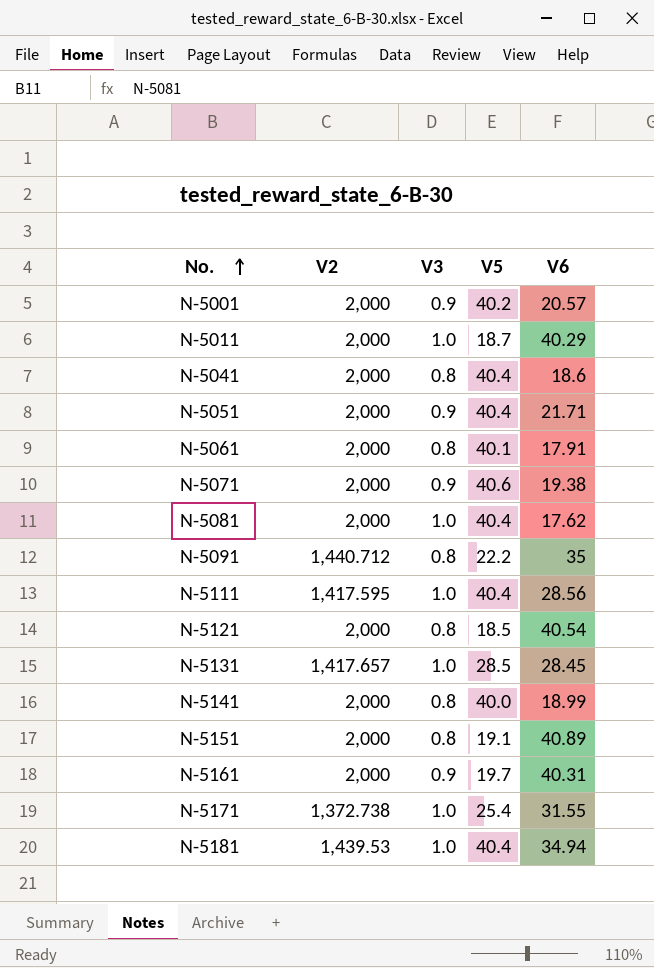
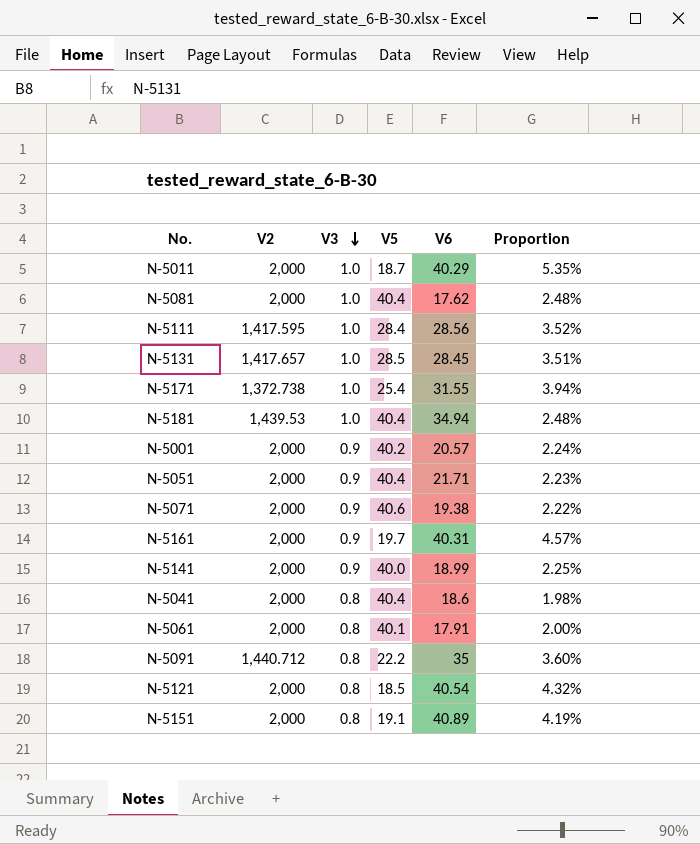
row order: No. ascending -> V3 descending
column Proportion | formula: none -> [V3] / [V5]
N-5111 | V5: 40.4 -> 28.4
N-5141 | V3: 0.8 -> 0.9

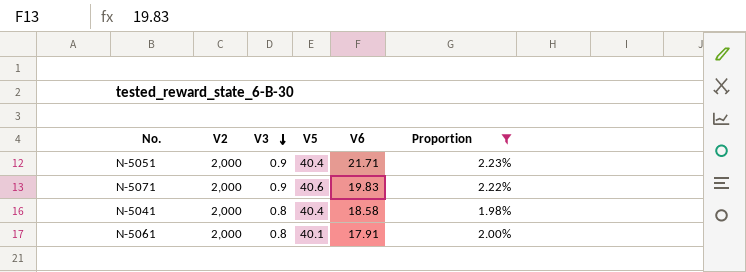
filter: none -> Proportion <= 2.23%
N-5071 | V6: 19.38 -> 19.83
N-5041 | V6: 18.6 -> 18.58

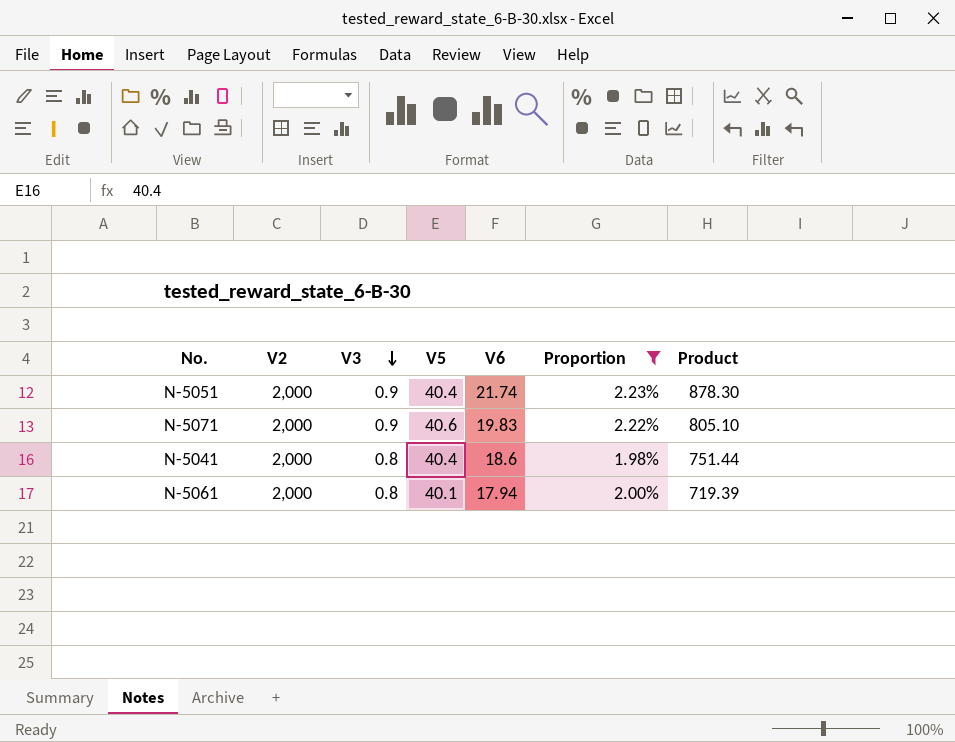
column Product | formula: none -> [V5] * [V6]
N-5051 | V6: 21.71 -> 21.74
N-5041 | V6: 18.58 -> 18.6
N-5061 | V6: 17.91 -> 17.94

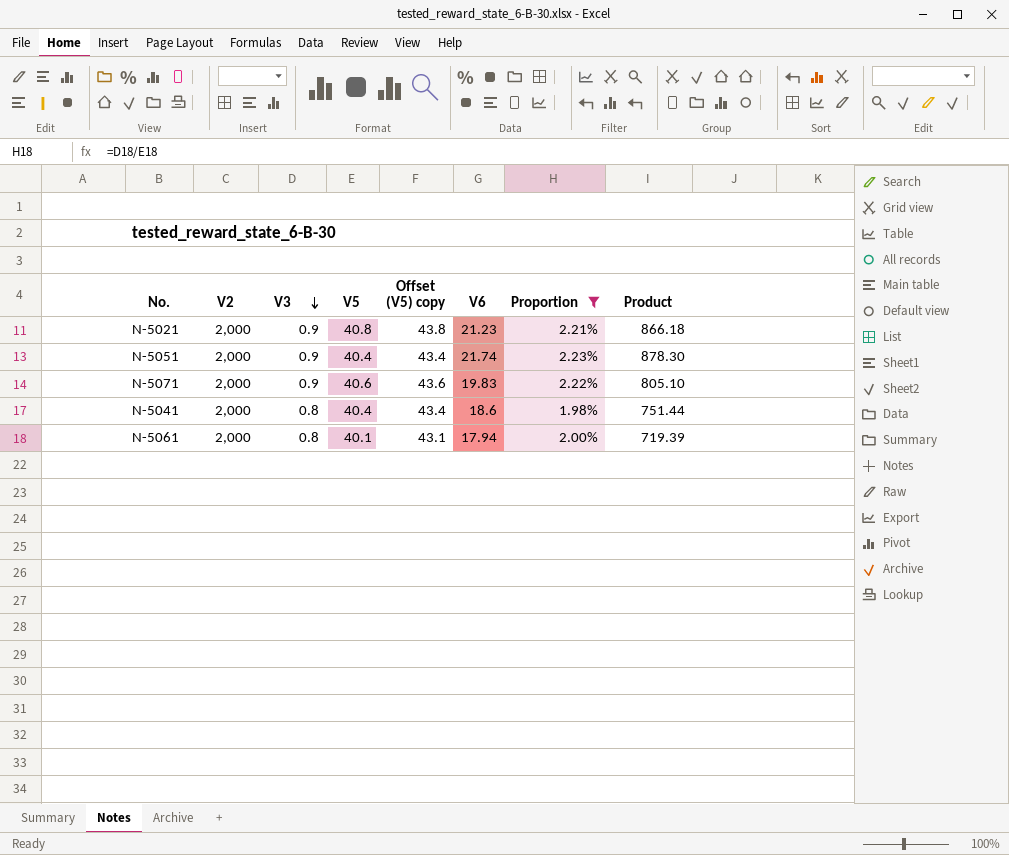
column Offset (V5) copy | formula: none -> [V5] + 3
row N-5021: none -> 2,000 | 0.9 | 40.8 | 43.8 | 21.23 | 2.21% | 866.18

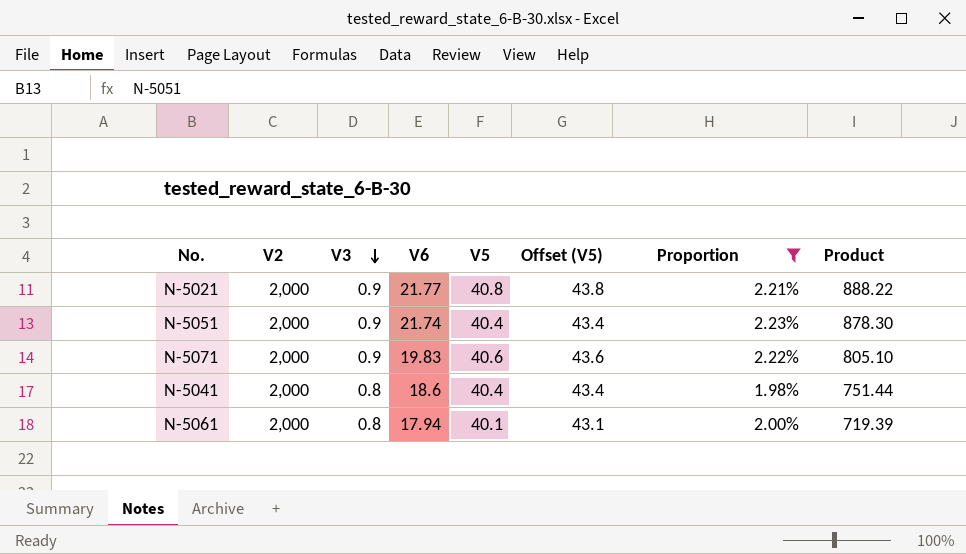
column V6 | position: 6 -> 4
column name: Offset (V5) copy -> Offset (V5)
N-5021 | V6: 21.23 -> 21.77
N-5021 | Product: 866.18 -> 888.22

